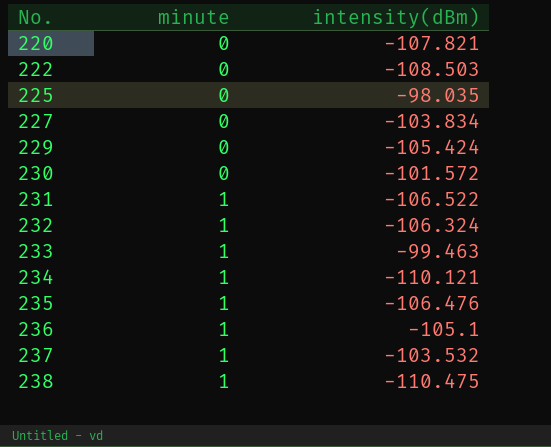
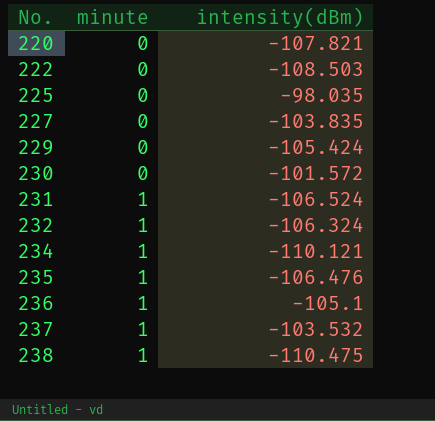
row 233: 1 | -99.463 -> none
227 | intensity(dBm): -103.834 -> -103.835
231 | intensity(dBm): -106.522 -> -106.524

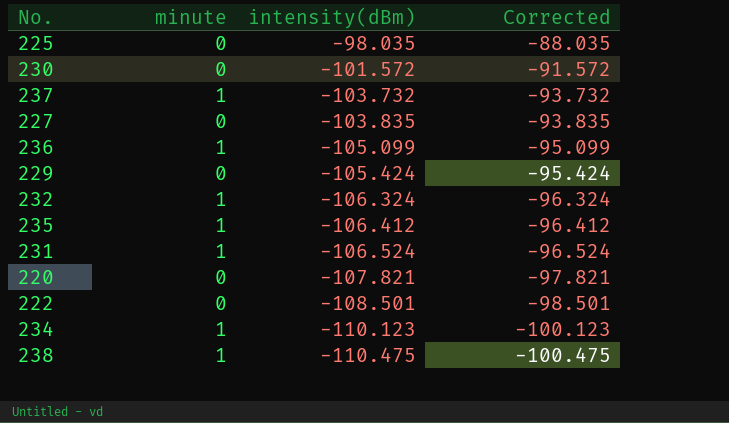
row order: No. ascending -> intensity(dBm) descending
column Corrected | formula: none -> [intensity(dBm)] + 10
237 | intensity(dBm): -103.532 -> -103.732
236 | intensity(dBm): -105.1 -> -105.099
235 | intensity(dBm): -106.476 -> -106.412
222 | intensity(dBm): -108.503 -> -108.501
234 | intensity(dBm): -110.121 -> -110.123

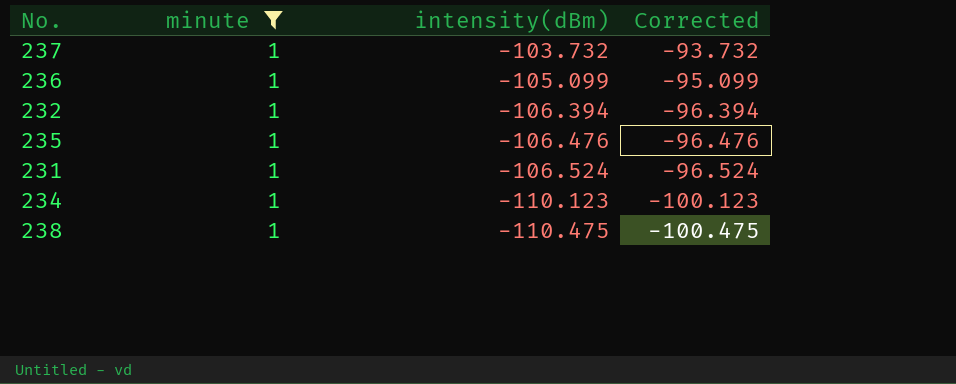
filter: none -> minute = 1
232 | intensity(dBm): -106.324 -> -106.394
232 | Corrected: -96.324 -> -96.394
235 | intensity(dBm): -106.412 -> -106.476
235 | Corrected: -96.412 -> -96.476

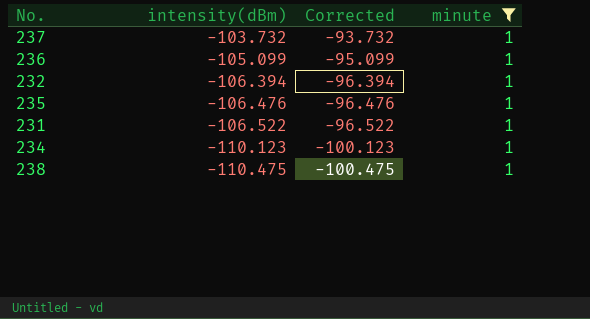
column minute | position: 2 -> 4
231 | intensity(dBm): -106.524 -> -106.522
231 | Corrected: -96.524 -> -96.522

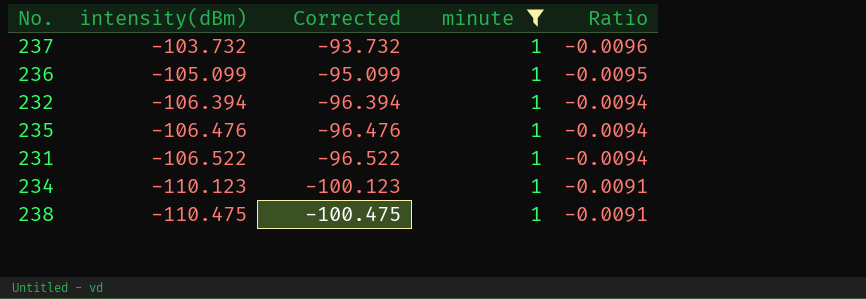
column Ratio | formula: none -> [minute] / [intensity(dBm)]

